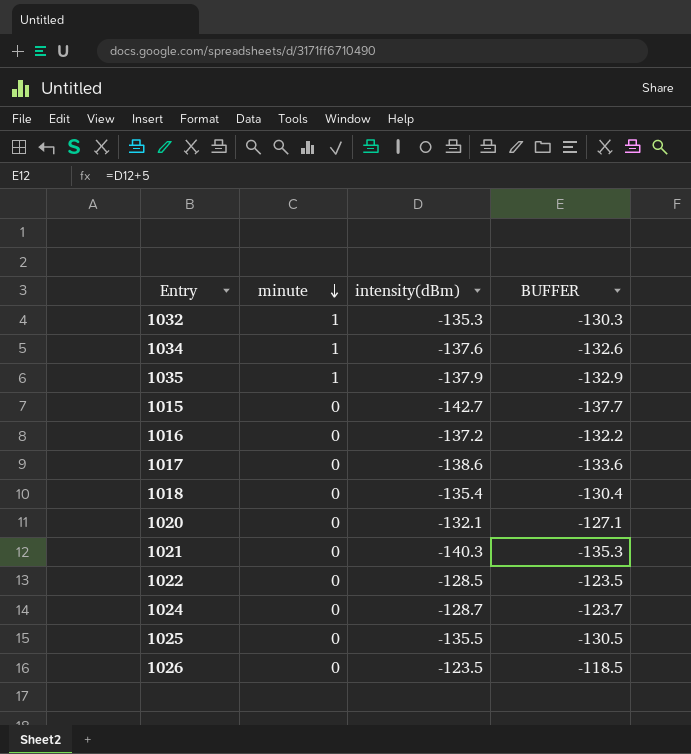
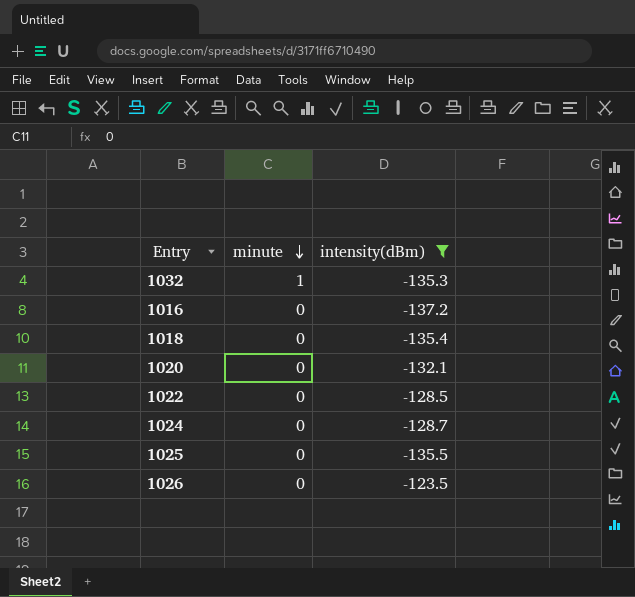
filter: none -> intensity(dBm) >= -137.2
column BUFFER | formula: [intensity(dBm)] + 5 -> none

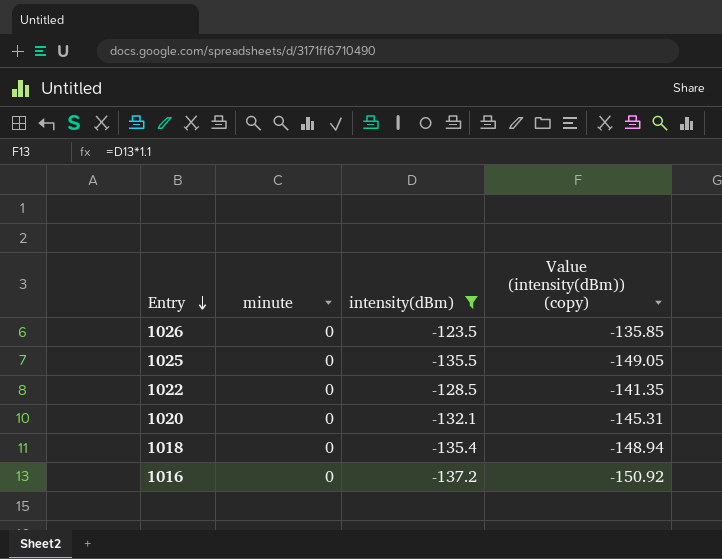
row order: minute descending -> Entry descending
column Value (intensity(dBm)) (copy) | formula: none -> [intensity(dBm)] * 1.1
row 1032: 1 | -135.3 -> none
row 1024: 0 | -128.7 -> none

